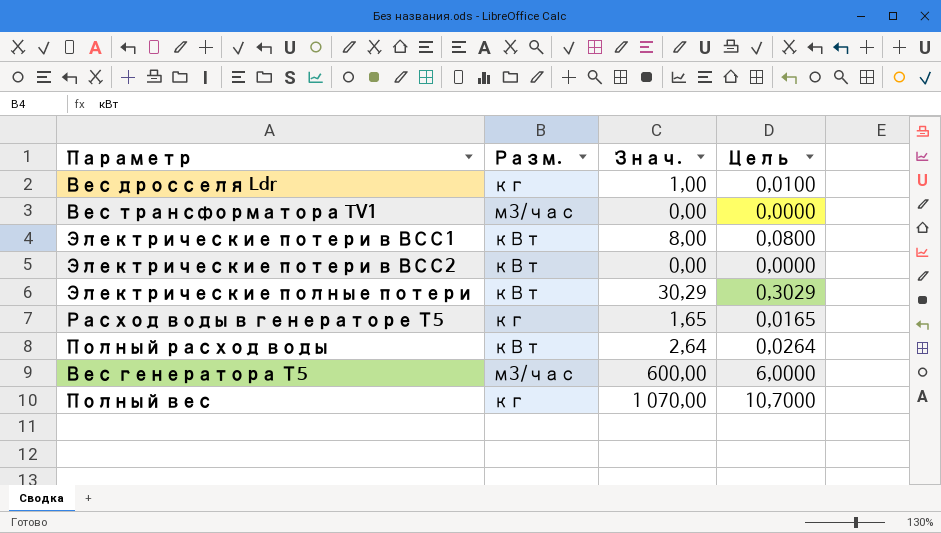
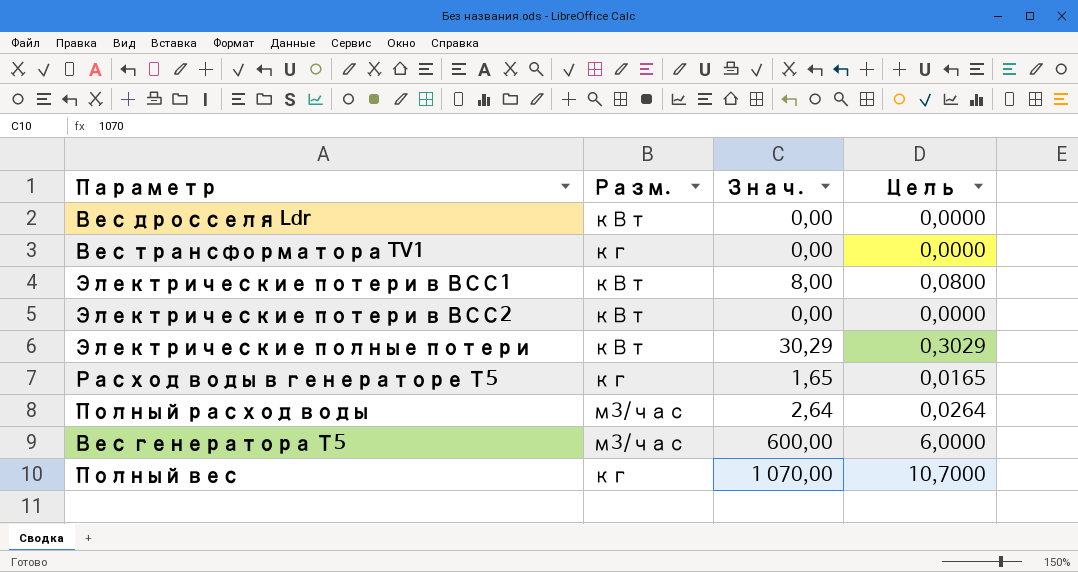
Вес дросселя Ldr | Разм.: кг -> кВт
Вес дросселя Ldr | Знач.: 1,00 -> 0,00
Вес дросселя Ldr | Цель: 0,0100 -> 0,0000
Вес трансформатора TV1 | Разм.: м3/час -> кг
Полный расход воды | Разм.: кВт -> м3/час

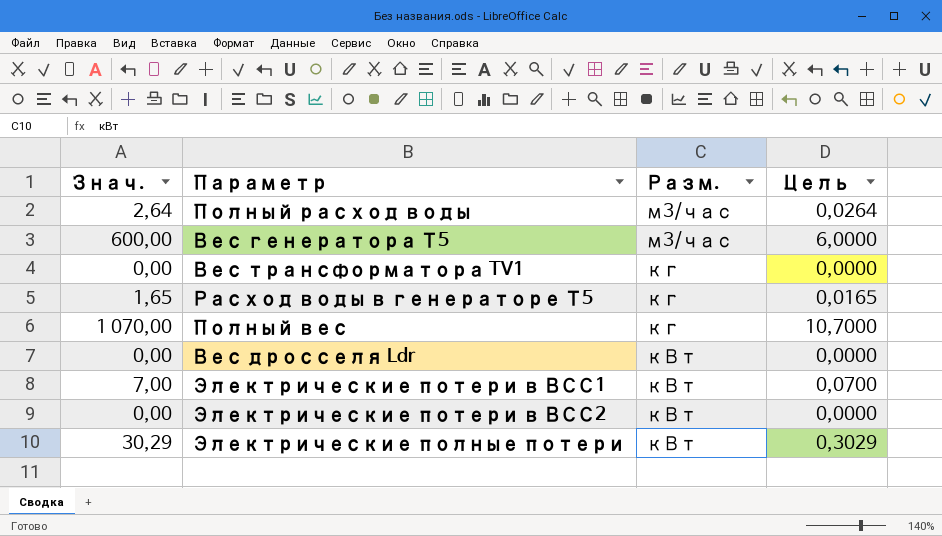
row order: none -> Разм. descending
column Знач. | position: 3 -> 1
Электрические потери в ВСС1 | Знач.: 8,00 -> 7,00
Электрические потери в ВСС1 | Цель: 0,0800 -> 0,0700

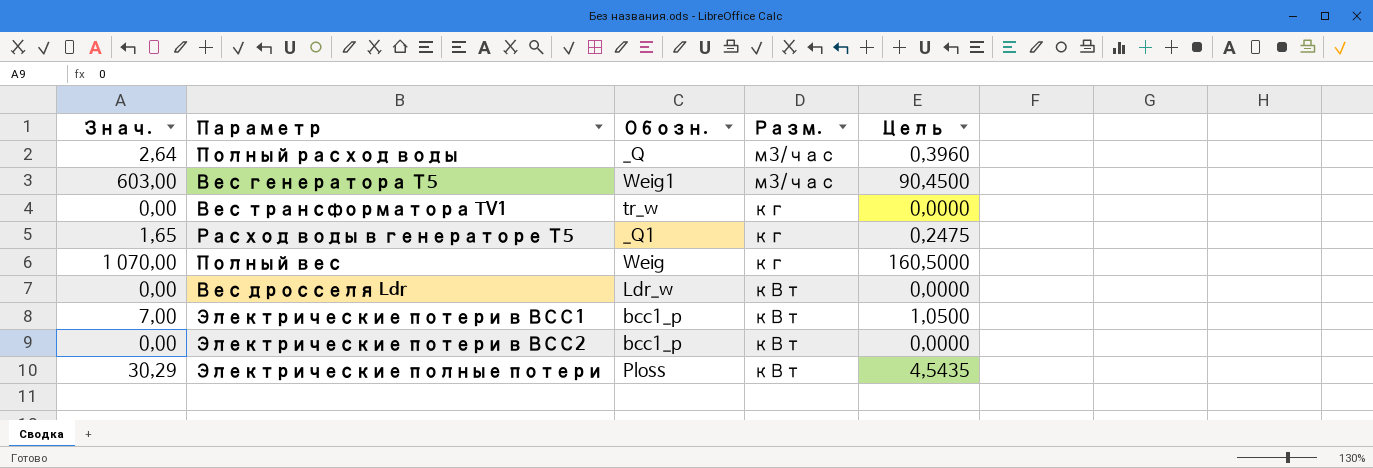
column Обозн. | position: none -> 3
column Цель | formula: [Знач.] * 0,01 -> [Знач.] * 0,15
Вес генератора Т5 | Знач.: 600,00 -> 603,00

